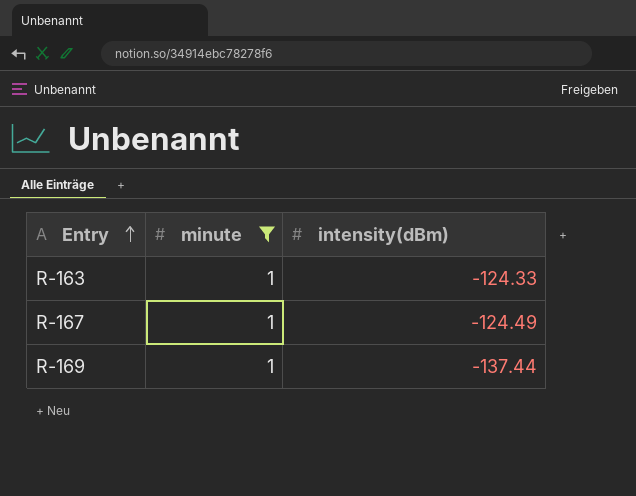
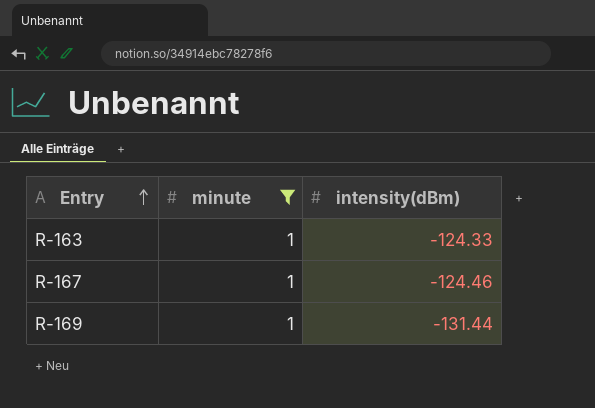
R-167 | intensity(dBm): -124.49 -> -124.46
R-169 | intensity(dBm): -137.44 -> -131.44

